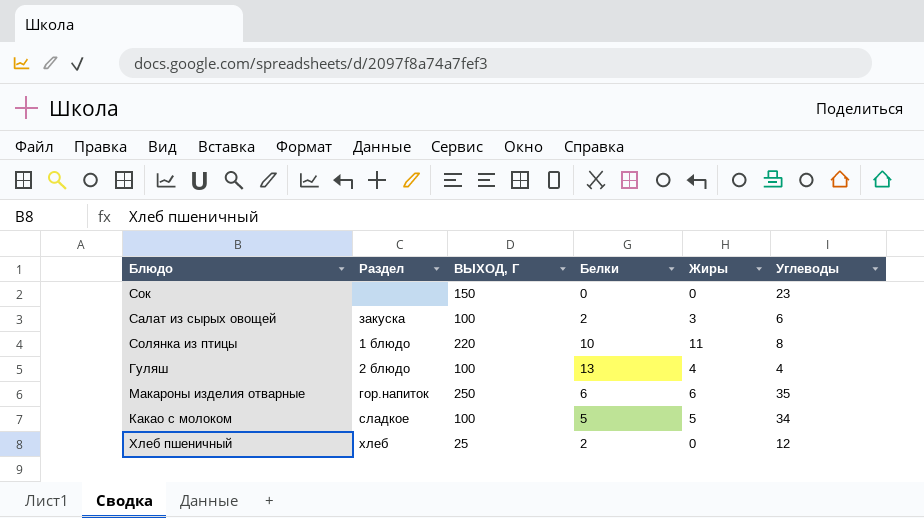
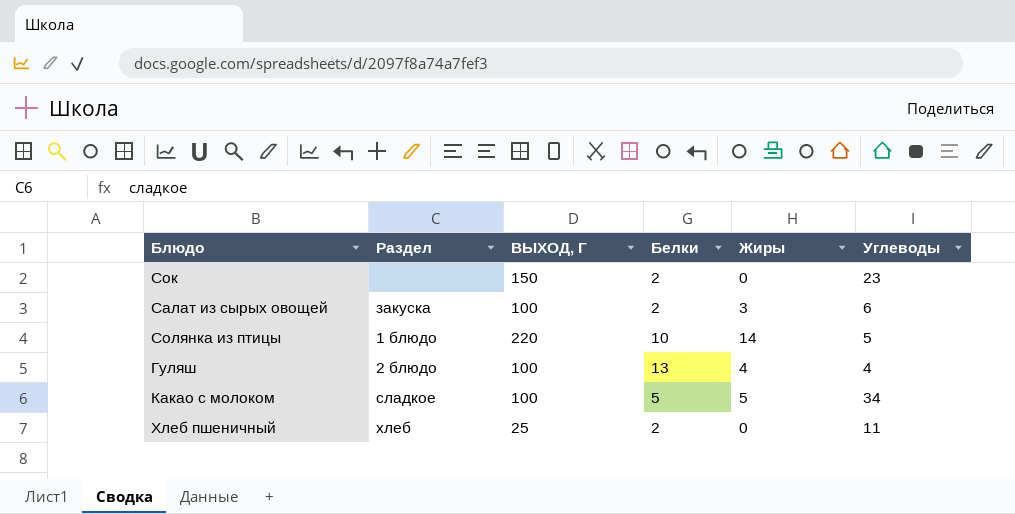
row Макароны изделия отварные: гор.напиток | 250 | 6 | 6 | 35 -> none
Сок | Белки: 0 -> 2
Солянка из птицы | Жиры: 11 -> 14
Солянка из птицы | Углеводы: 8 -> 5
Хлеб пшеничный | Углеводы: 12 -> 11

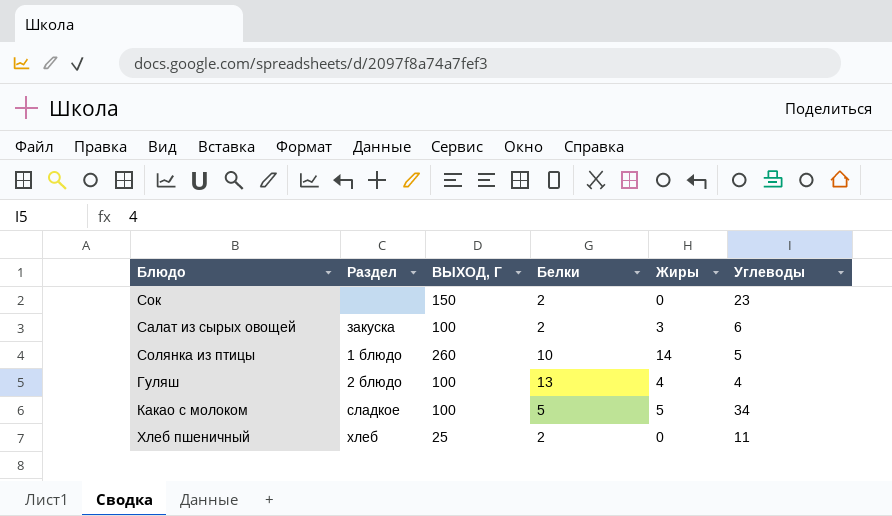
Солянка из птицы | ВЫХОД, Г: 220 -> 260

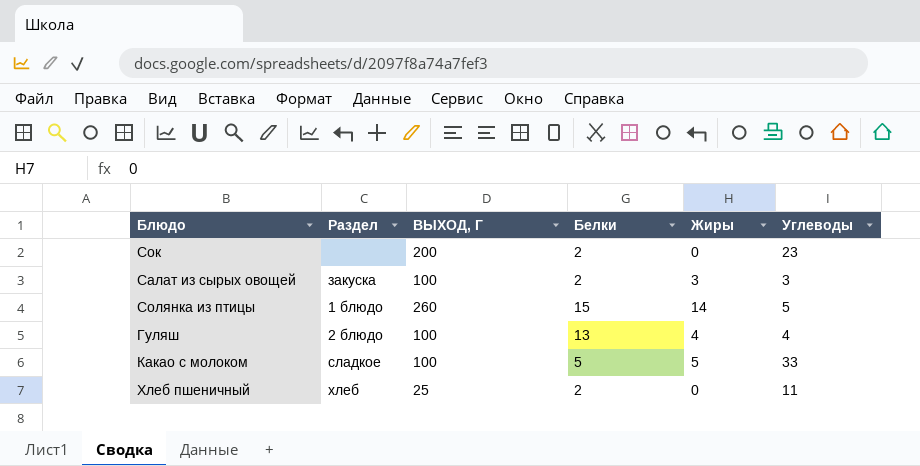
Сок | ВЫХОД, Г: 150 -> 200
Салат из сырых овощей | Углеводы: 6 -> 3
Солянка из птицы | Белки: 10 -> 15
Какао с молоком | Углеводы: 34 -> 33

